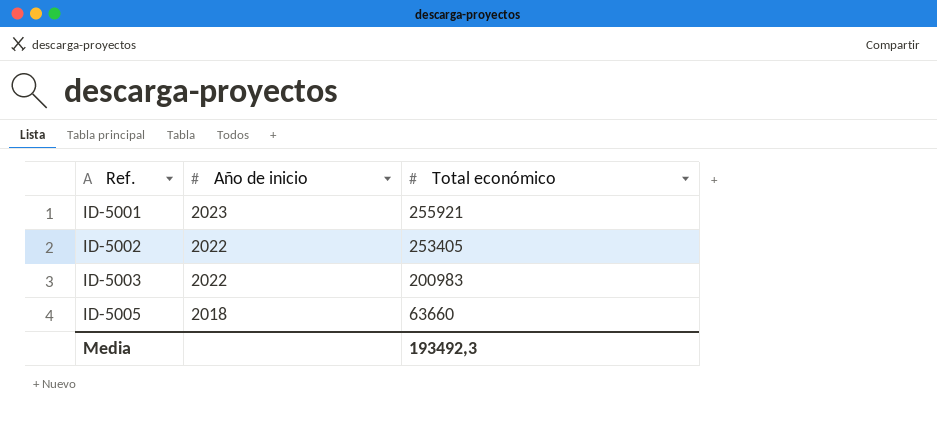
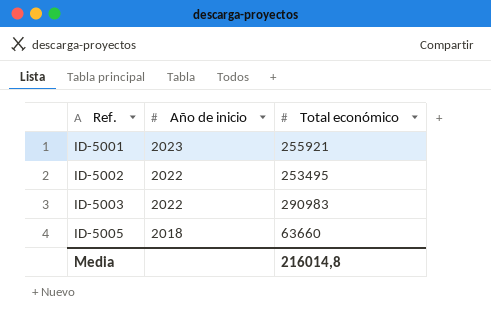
ID-5002 | Total económico: 253405 -> 253495
ID-5003 | Total económico: 200983 -> 290983
Media | Total económico: 193492,3 -> 216014,8

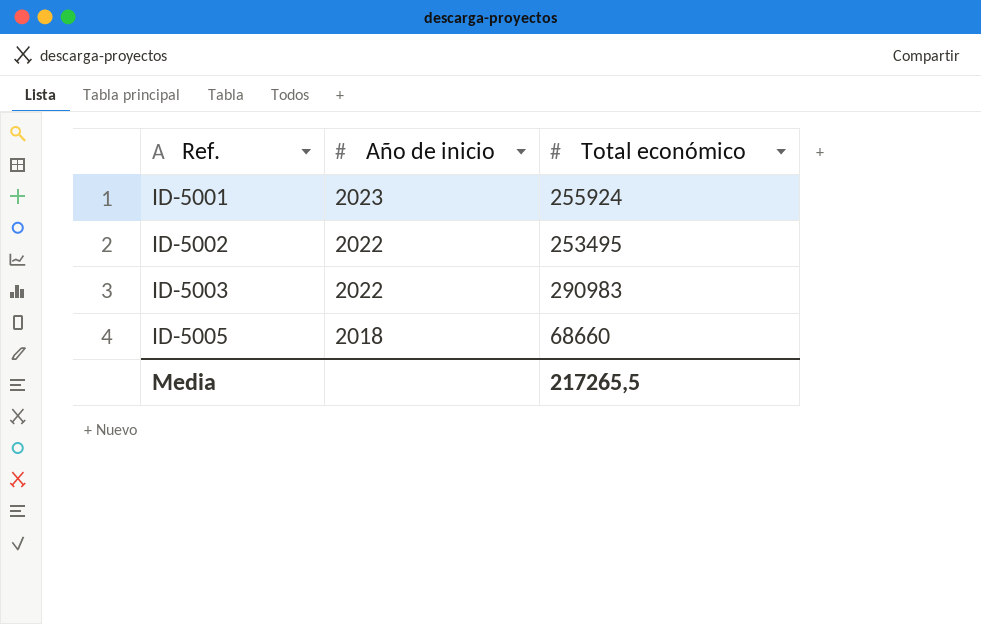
ID-5001 | Total económico: 255921 -> 255924
ID-5005 | Total económico: 63660 -> 68660
Media | Total económico: 216014,8 -> 217265,5

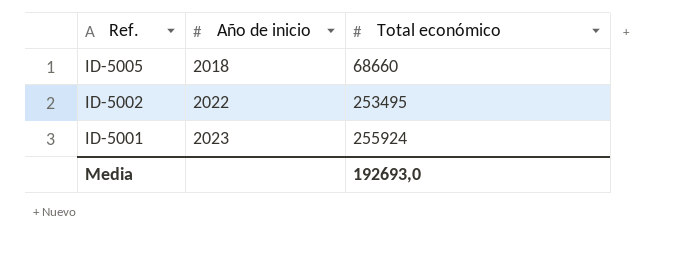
row order: Ref. ascending -> Ref. descending
row ID-5003: 2022 | 290983 -> none
Media | Total económico: 217265,5 -> 192693,0

